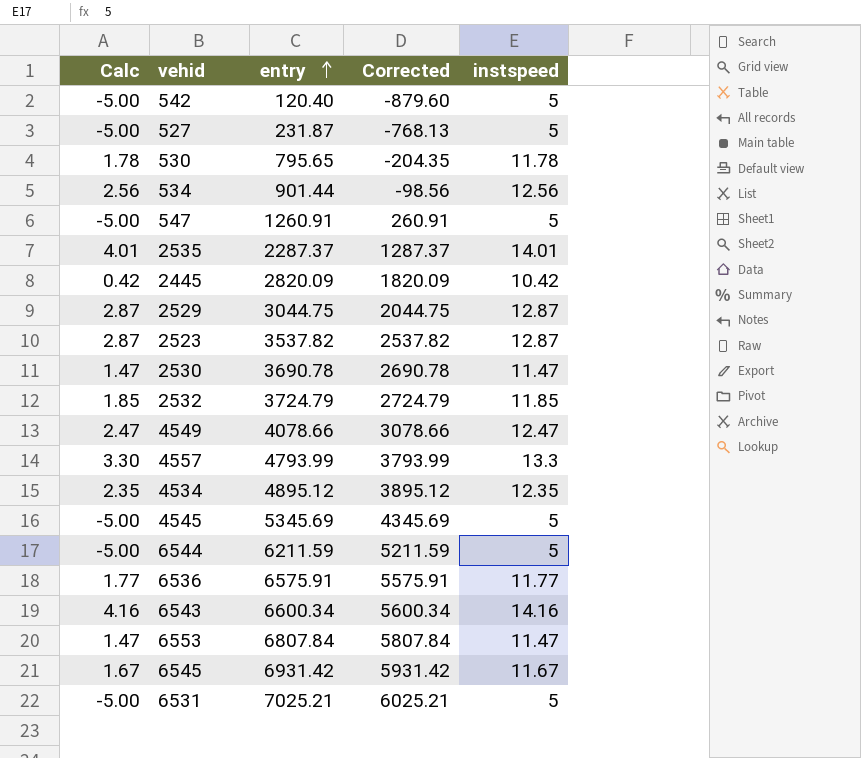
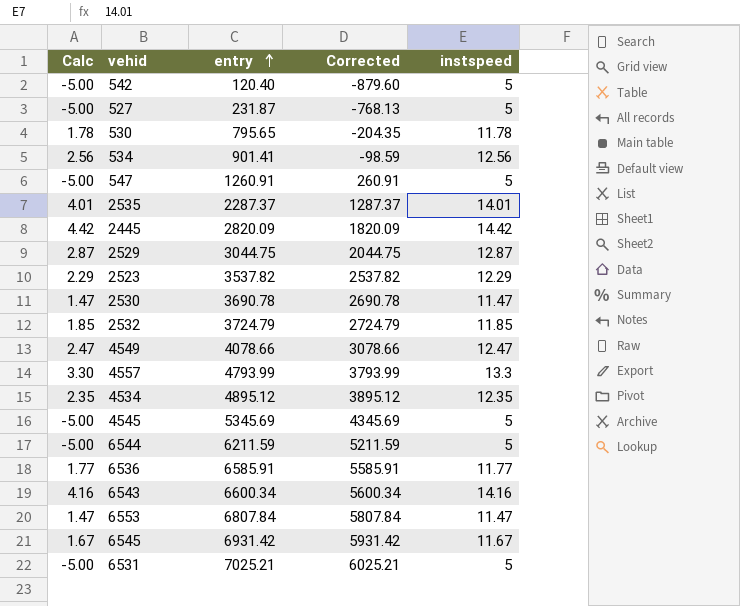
534 | entry: 901.44 -> 901.41
534 | Corrected: -98.56 -> -98.59
2445 | Calc: 0.42 -> 4.42
2445 | instspeed: 10.42 -> 14.42
2523 | Calc: 2.87 -> 2.29
2523 | instspeed: 12.87 -> 12.29
6536 | entry: 6575.91 -> 6585.91
6536 | Corrected: 5575.91 -> 5585.91

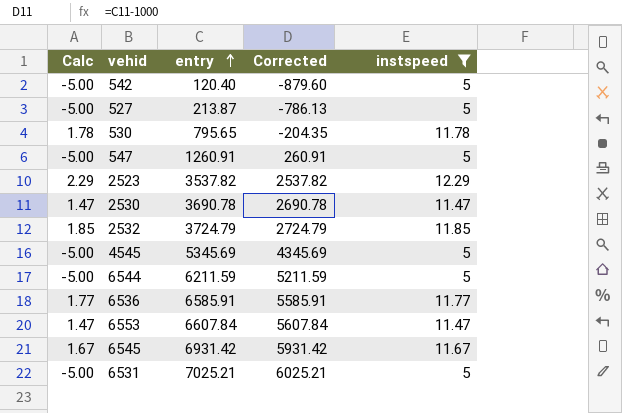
filter: none -> instspeed <= 12.29
527 | entry: 231.87 -> 213.87
527 | Corrected: -768.13 -> -786.13
6553 | entry: 6807.84 -> 6607.84
6553 | Corrected: 5807.84 -> 5607.84

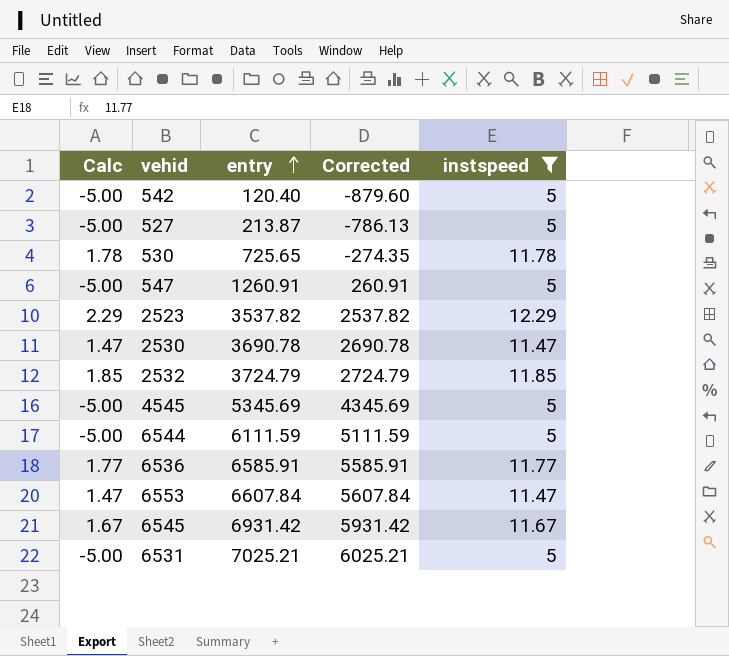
530 | entry: 795.65 -> 725.65
530 | Corrected: -204.35 -> -274.35
6544 | entry: 6211.59 -> 6111.59
6544 | Corrected: 5211.59 -> 5111.59

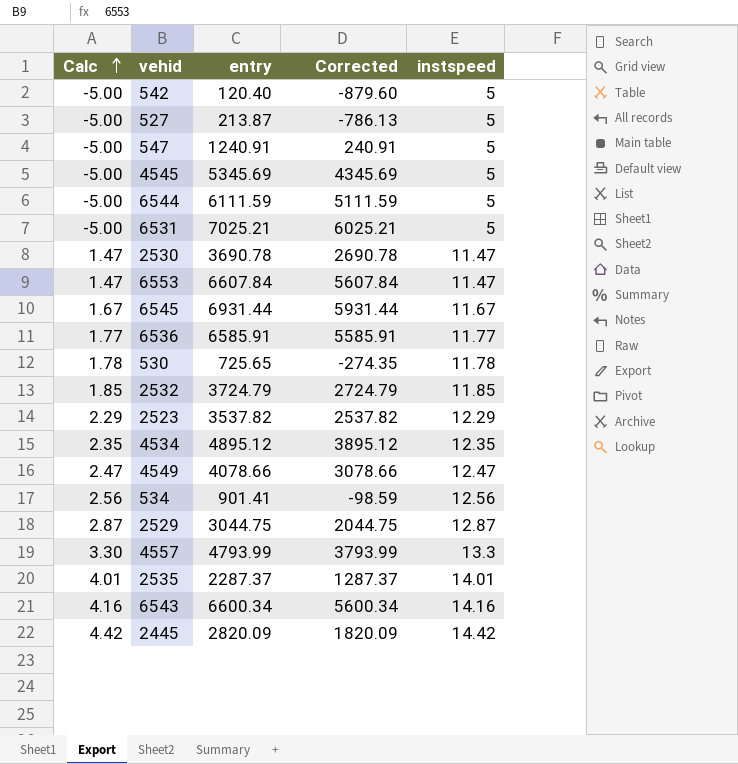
filter: instspeed <= 12.29 -> none
row order: entry ascending -> Calc ascending
547 | entry: 1260.91 -> 1240.91
547 | Corrected: 260.91 -> 240.91
6545 | entry: 6931.42 -> 6931.44
6545 | Corrected: 5931.42 -> 5931.44

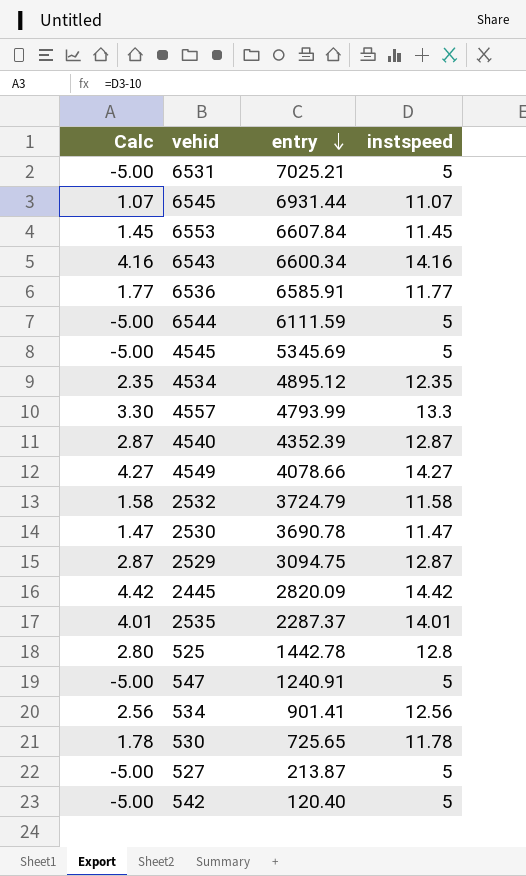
row order: Calc ascending -> entry descending
column Corrected | formula: [entry] - 1000 -> none
row 2523: 2.29 | 3537.82 | 2537.82 | 12.29 -> none
6545 | Calc: 1.67 -> 1.07
6545 | instspeed: 11.67 -> 11.07
6553 | Calc: 1.47 -> 1.45
6553 | instspeed: 11.47 -> 11.45
row 4540: none -> 2.87 | 4352.39 | 12.87
4549 | Calc: 2.47 -> 4.27
4549 | instspeed: 12.47 -> 14.27
2532 | Calc: 1.85 -> 1.58
2532 | instspeed: 11.85 -> 11.58
2529 | entry: 3044.75 -> 3094.75
row 525: none -> 2.80 | 1442.78 | 12.8

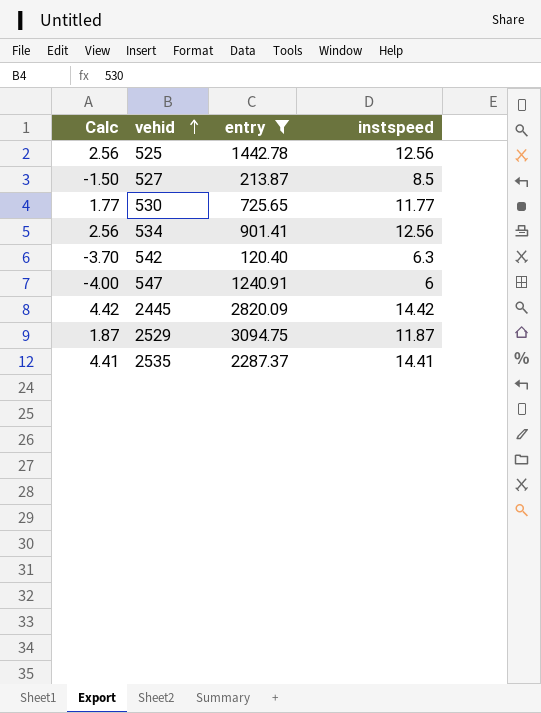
filter: none -> entry <= 3094.75
row order: entry descending -> vehid ascending
525 | Calc: 2.80 -> 2.56
525 | instspeed: 12.8 -> 12.56
527 | Calc: -5.00 -> -1.50
527 | instspeed: 5 -> 8.5
530 | Calc: 1.78 -> 1.77
530 | instspeed: 11.78 -> 11.77
542 | Calc: -5.00 -> -3.70
542 | instspeed: 5 -> 6.3
547 | Calc: -5.00 -> -4.00
547 | instspeed: 5 -> 6
2529 | Calc: 2.87 -> 1.87
2529 | instspeed: 12.87 -> 11.87
2535 | Calc: 4.01 -> 4.41
2535 | instspeed: 14.01 -> 14.41

